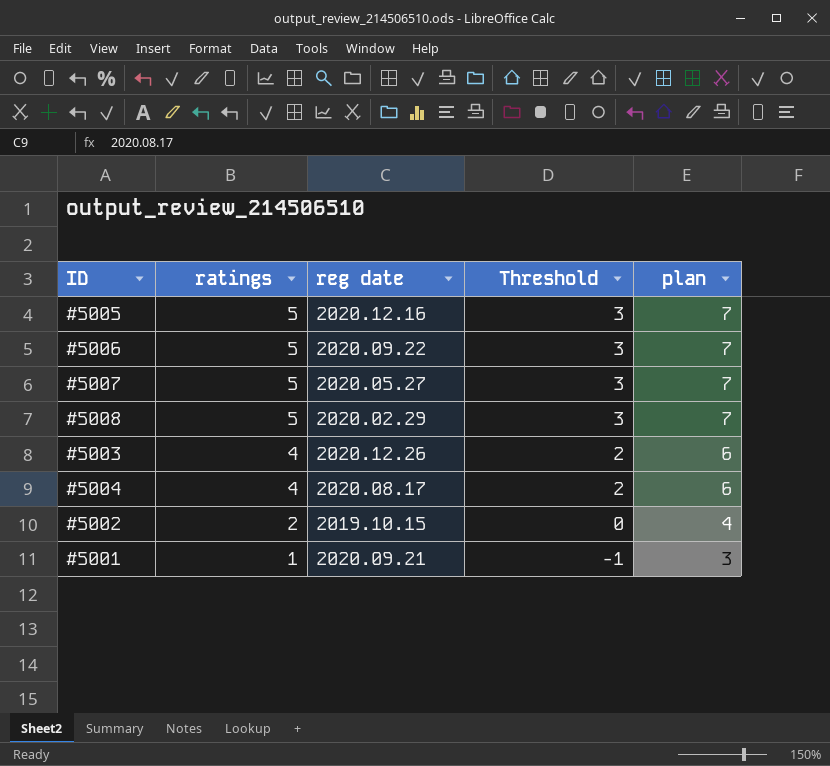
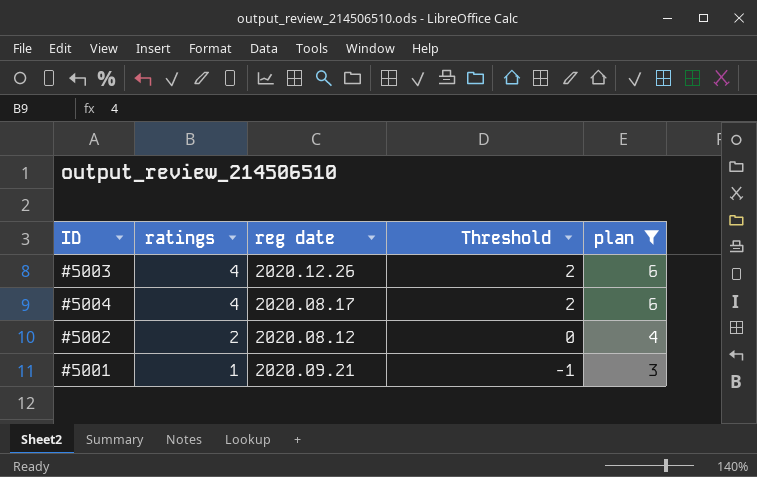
filter: none -> plan != 7
#5002 | reg date: 2019.10.15 -> 2020.08.12

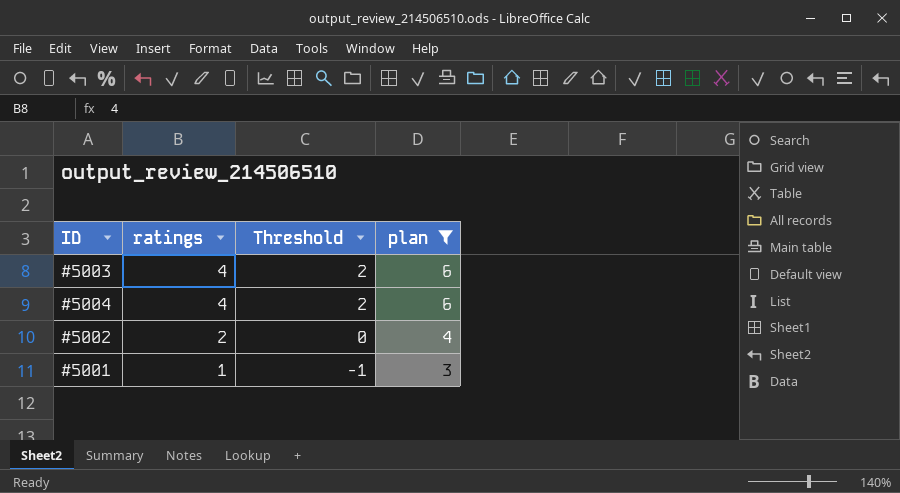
column reg date | position: 3 -> none

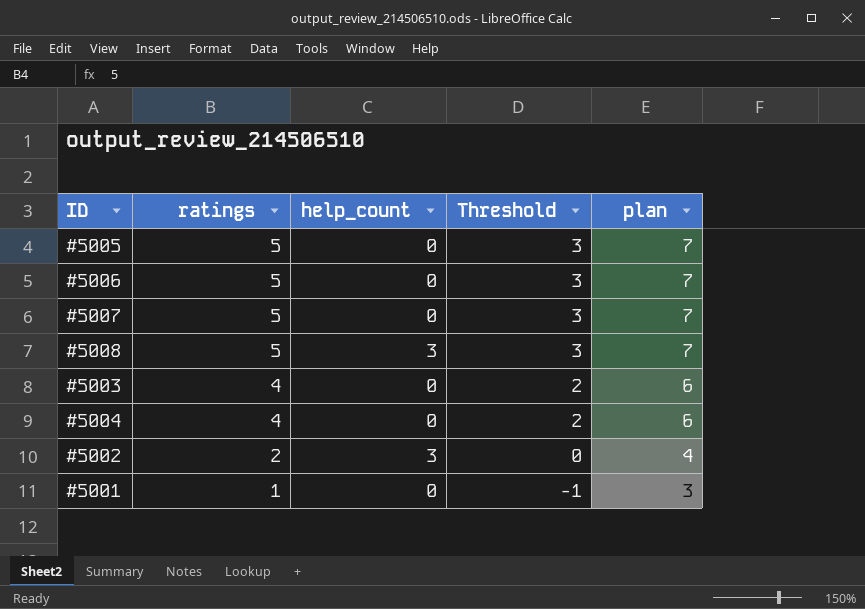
filter: plan != 7 -> none
column help_count | position: none -> 3

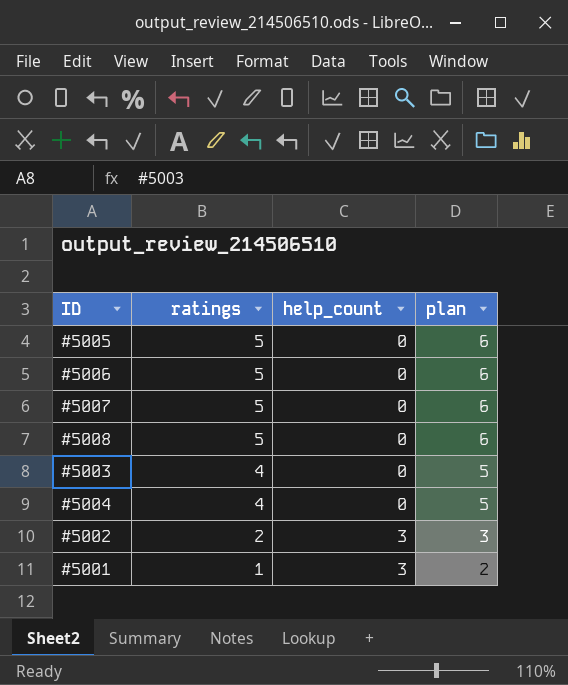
column Threshold | formula: [ratings] - 2 -> none
column plan | formula: [ratings] + 2 -> [ratings] + 1
#5008 | help_count: 3 -> 0
#5001 | help_count: 0 -> 3

